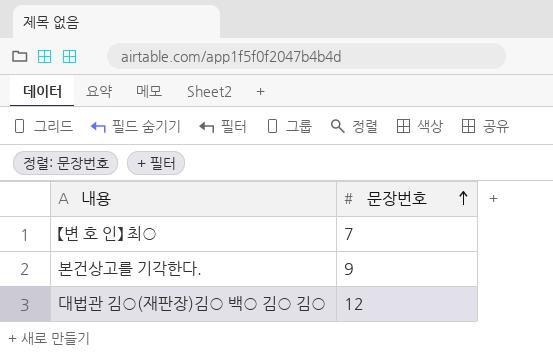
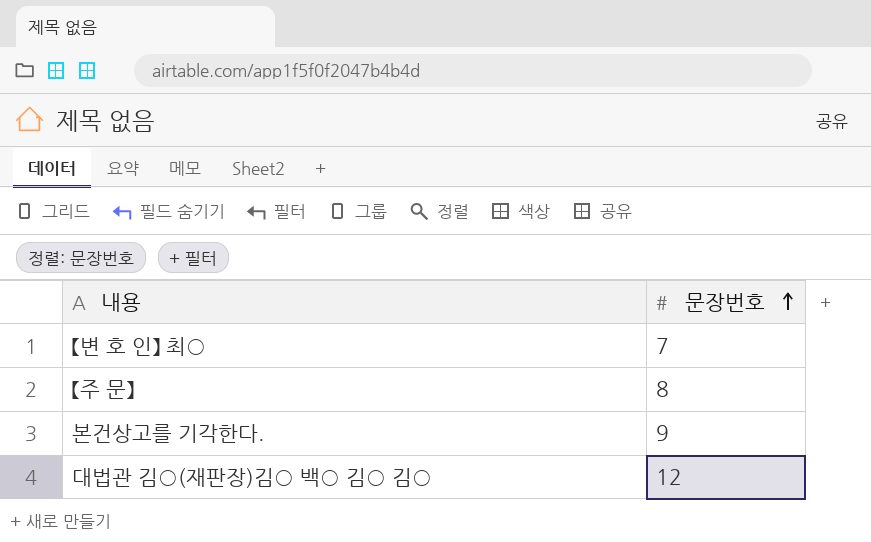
row 【주 문】: none -> 8

